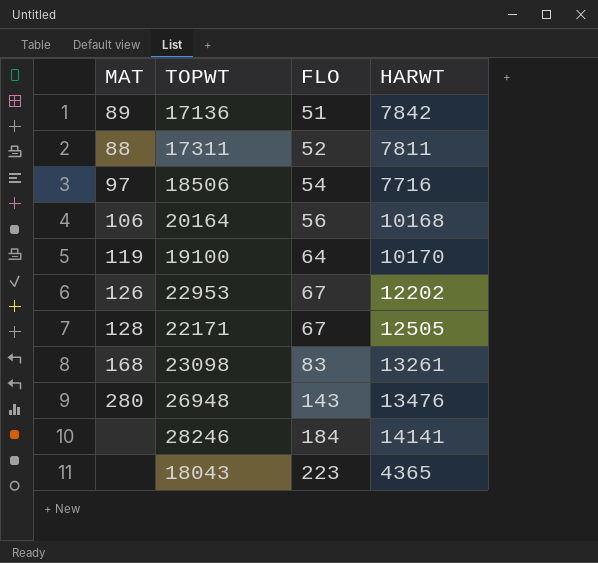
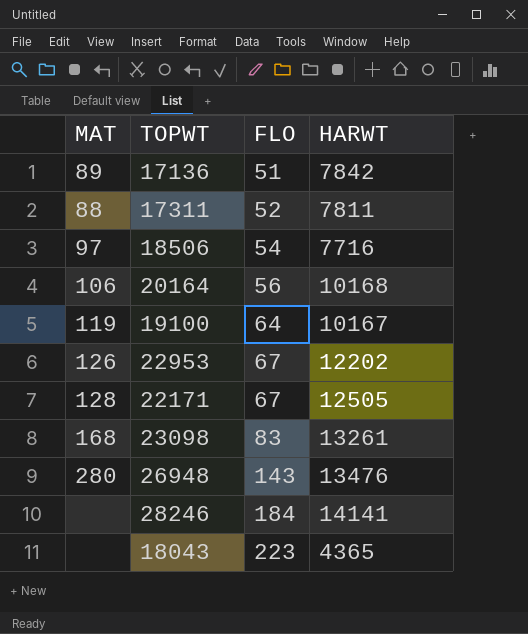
19100 | HARWT: 10170 -> 10167

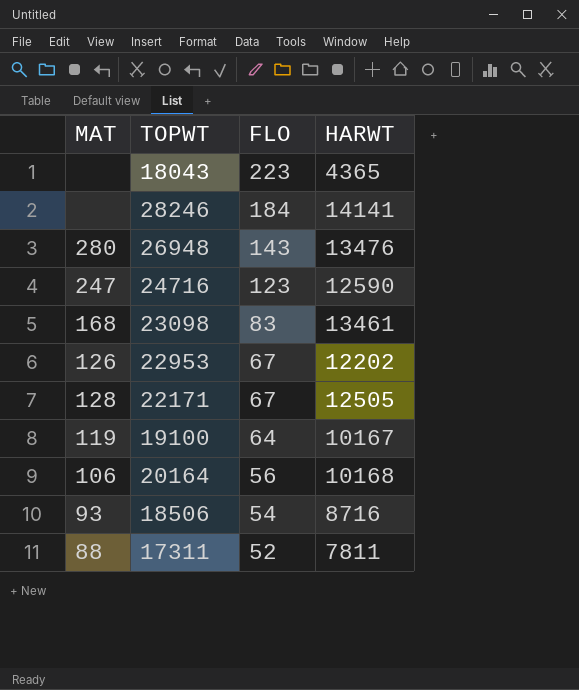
row order: FLO ascending -> FLO descending
row 17136: 89 | 51 | 7842 -> none
row 24716: none -> 247 | 123 | 12590
23098 | HARWT: 13261 -> 13461
18506 | MAT: 97 -> 93
18506 | HARWT: 7716 -> 8716

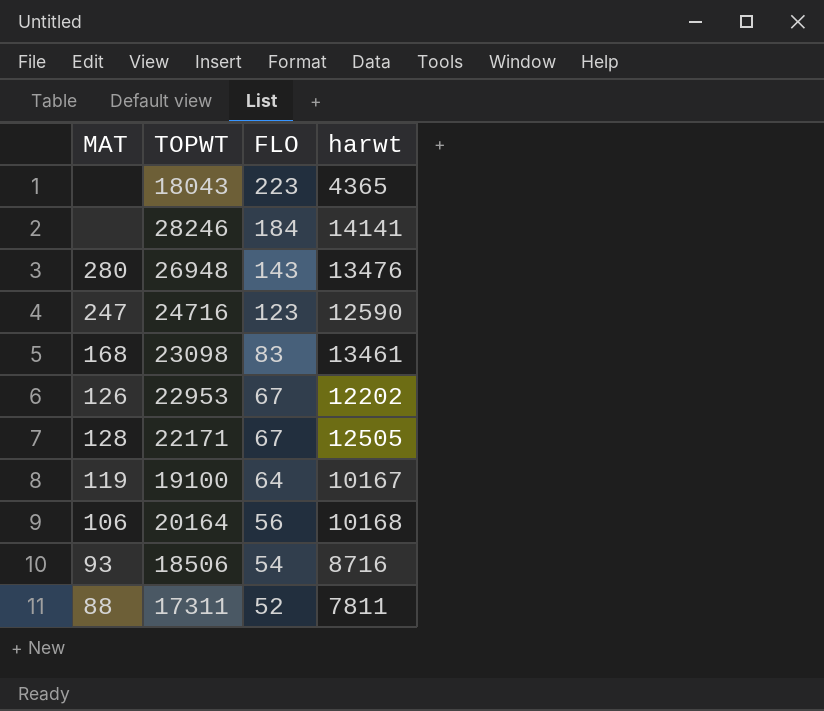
column name: HARWT -> harwt

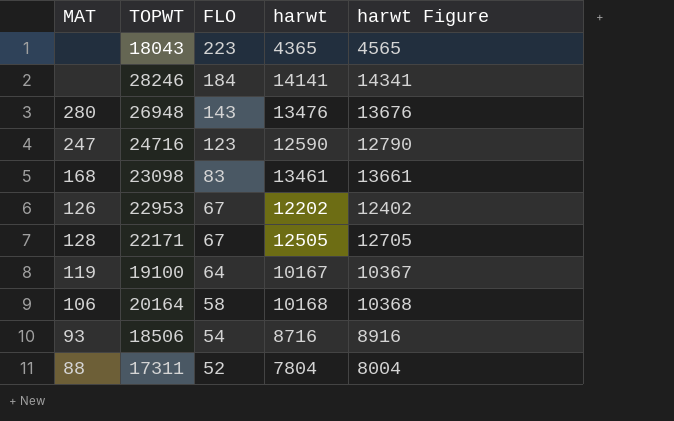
column harwt Figure | formula: none -> [harwt] + 200
20164 | FLO: 56 -> 58
17311 | harwt: 7811 -> 7804

